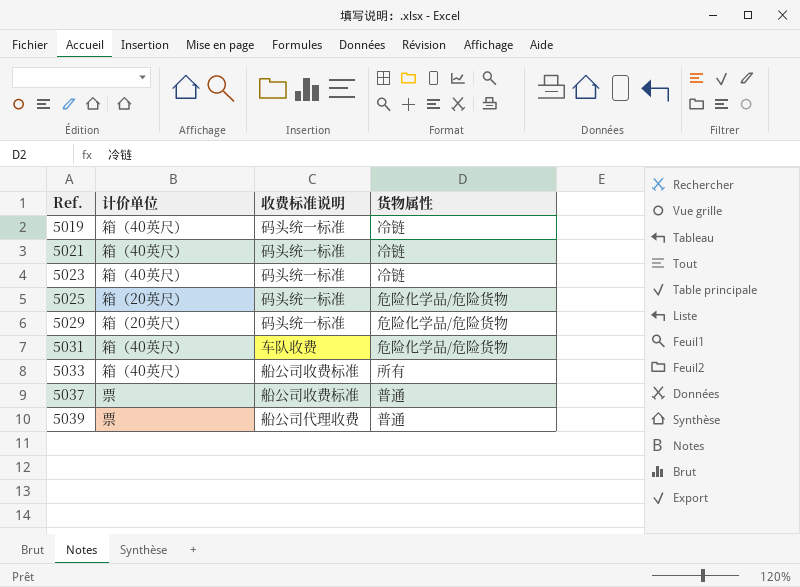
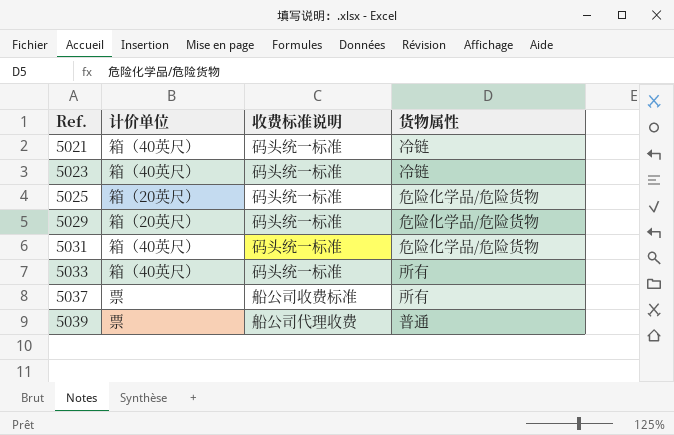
row 5019: 箱（40英尺） | 码头统一标准 | 冷链 -> none
5031 | 收费标准说明: 车队收费 -> 码头统一标准
5033 | 收费标准说明: 船公司收费标准 -> 码头统一标准
5037 | 货物属性: 普通 -> 所有

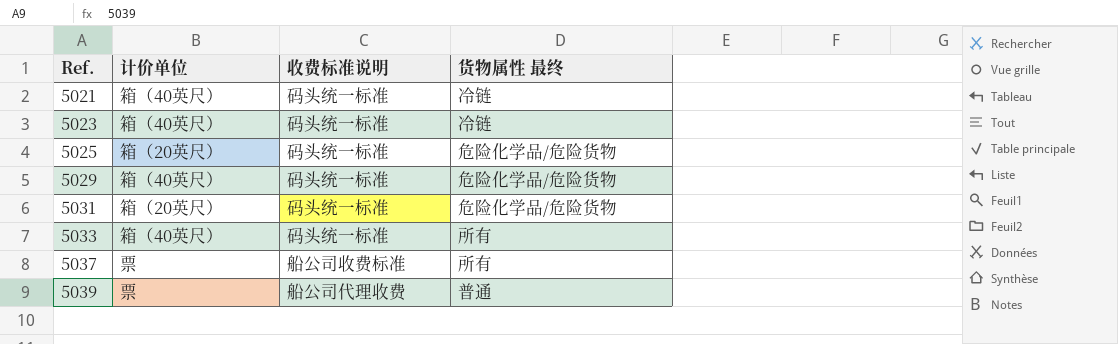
column name: 货物属性 -> 货物属性 最终
5029 | 计价单位: 箱（20英尺） -> 箱（40英尺）
5031 | 计价单位: 箱（40英尺） -> 箱（20英尺）

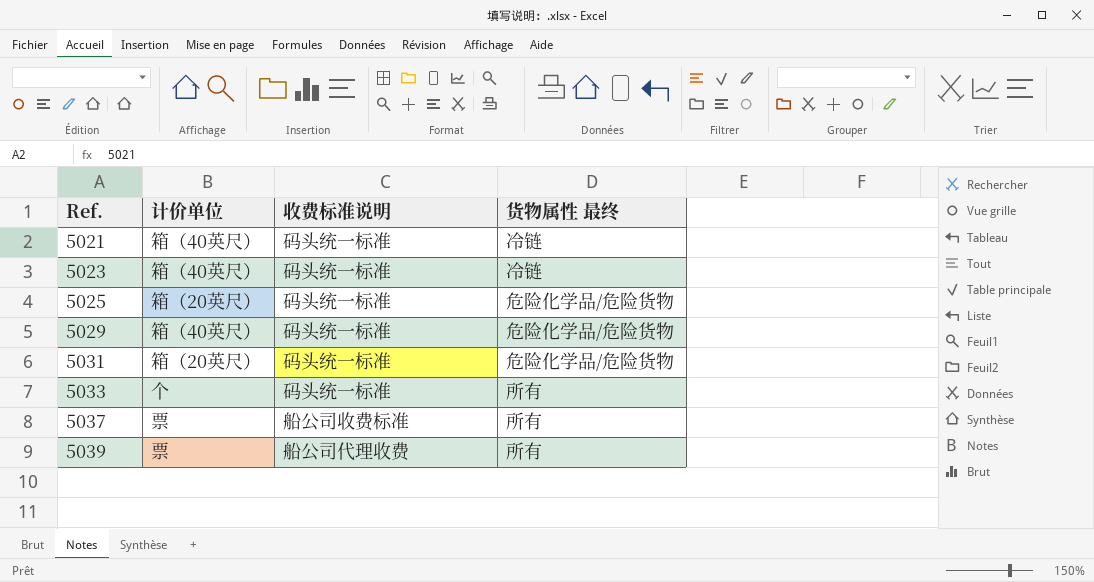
5033 | 计价单位: 箱（40英尺） -> 个
5039 | 货物属性 最终: 普通 -> 所有

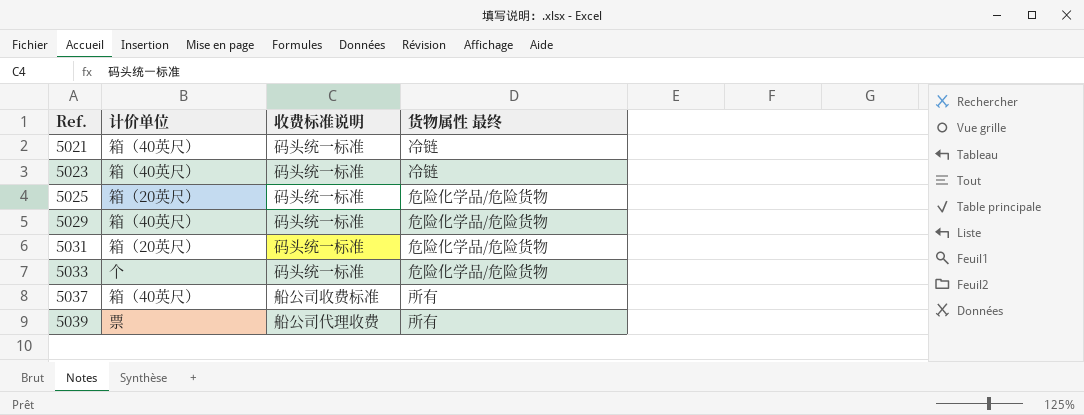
5033 | 货物属性 最终: 所有 -> 危险化学品/危险货物
5037 | 计价单位: 票 -> 箱（40英尺）

